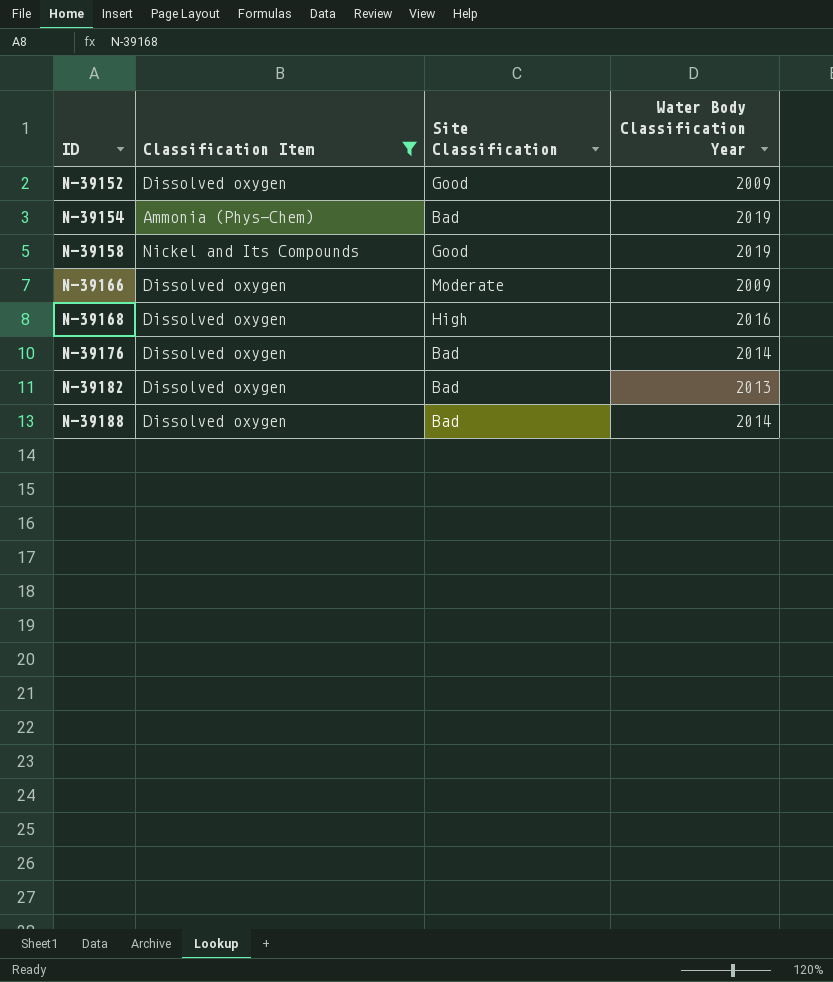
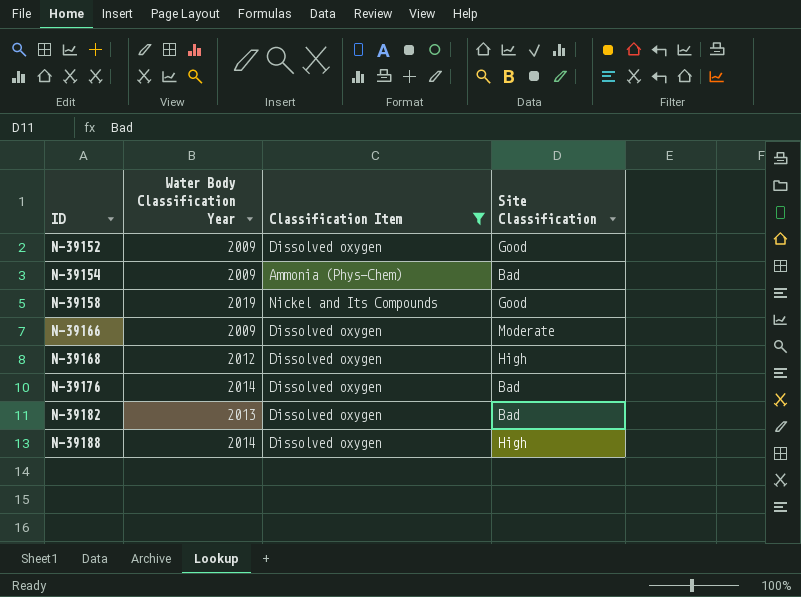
column Water Body Classification Year | position: 4 -> 2
N-39154 | Water Body Classification Year: 2019 -> 2009
N-39168 | Water Body Classification Year: 2016 -> 2012
N-39188 | Site Classification: Bad -> High

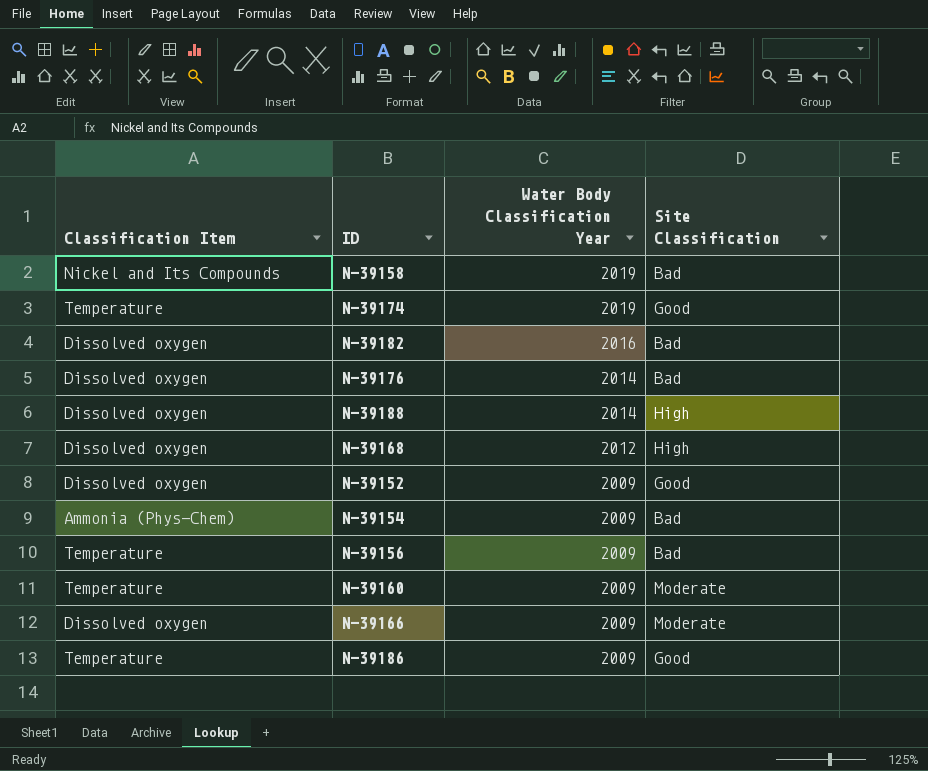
filter: Classification Item != Temperature -> none
row order: ID ascending -> Water Body Classification Year descending
column Classification Item | position: 3 -> 1
N-39158 | Site Classification: Good -> Bad
N-39182 | Water Body Classification Year: 2013 -> 2016

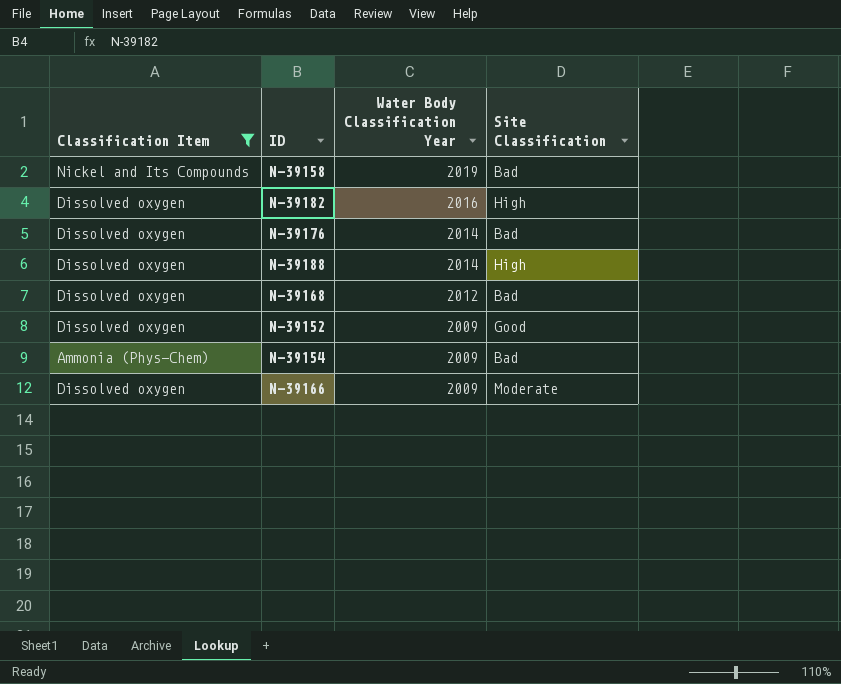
filter: none -> Classification Item != Temperature
N-39182 | Site Classification: Bad -> High
N-39168 | Site Classification: High -> Bad

